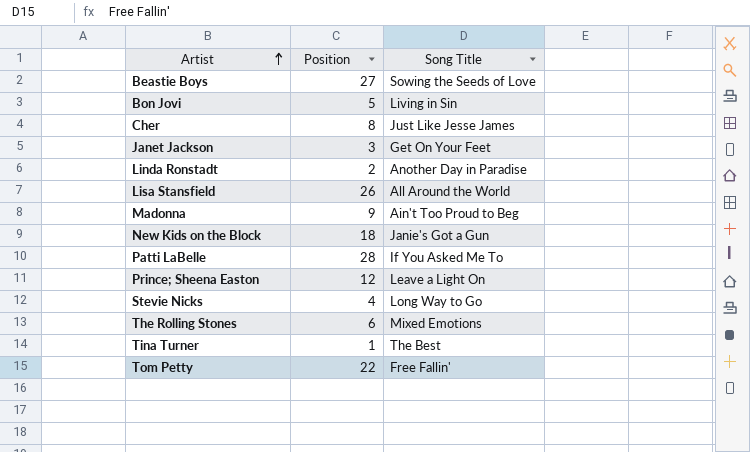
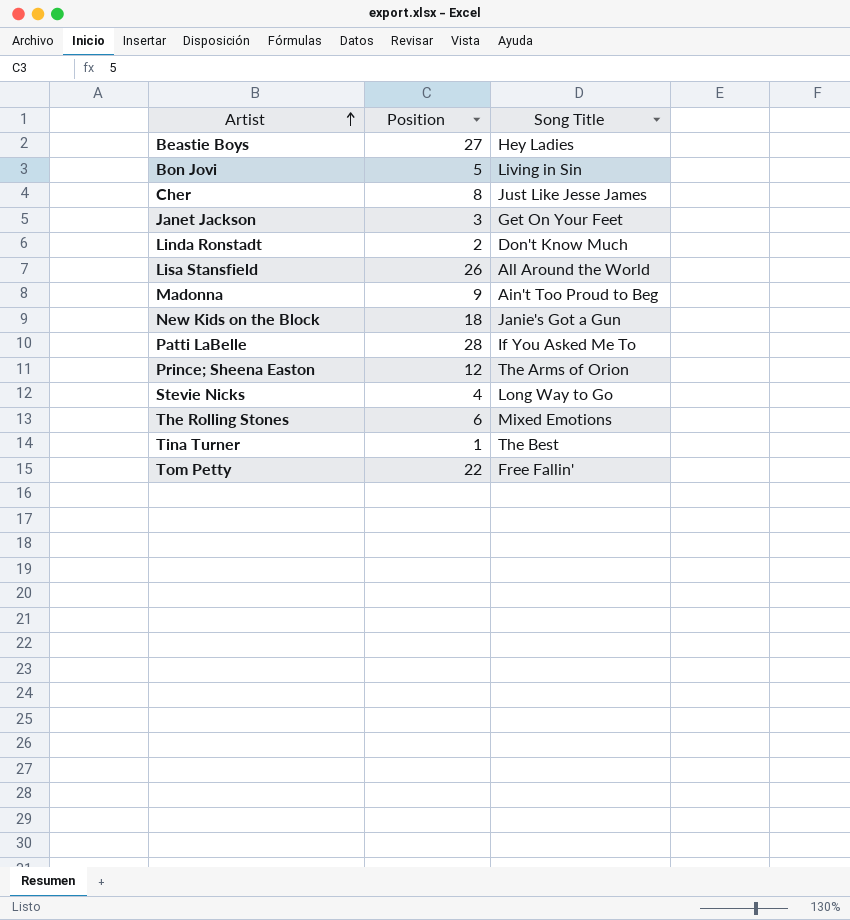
Beastie Boys | Song Title: Sowing the Seeds of Love -> Hey Ladies
Linda Ronstadt | Song Title: Another Day in Paradise -> Don't Know Much
Prince; Sheena Easton | Song Title: Leave a Light On -> The Arms of Orion

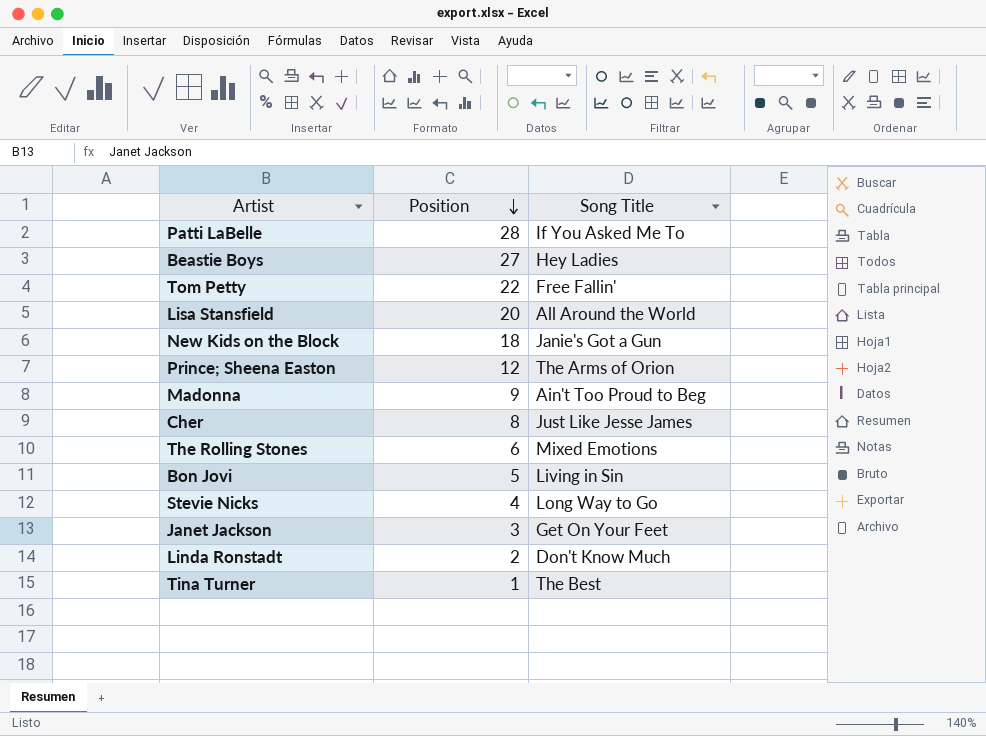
row order: Artist ascending -> Position descending
Lisa Stansfield | Position: 26 -> 20

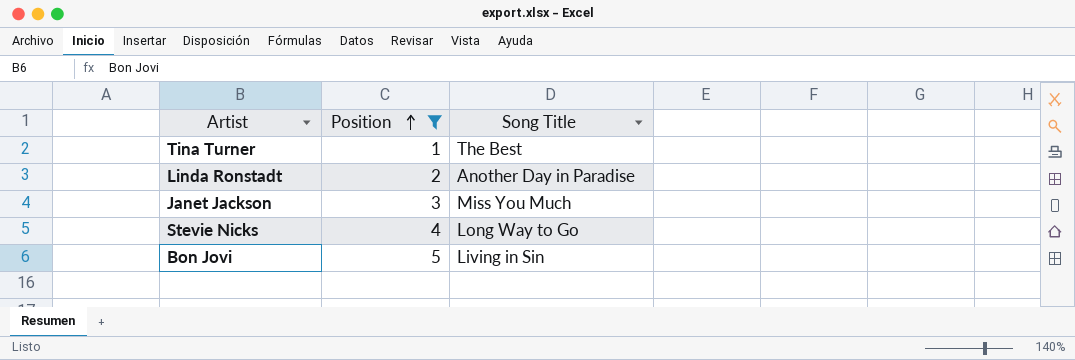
filter: none -> Position <= 5
row order: Position descending -> Position ascending
Linda Ronstadt | Song Title: Don't Know Much -> Another Day in Paradise
Janet Jackson | Song Title: Get On Your Feet -> Miss You Much

